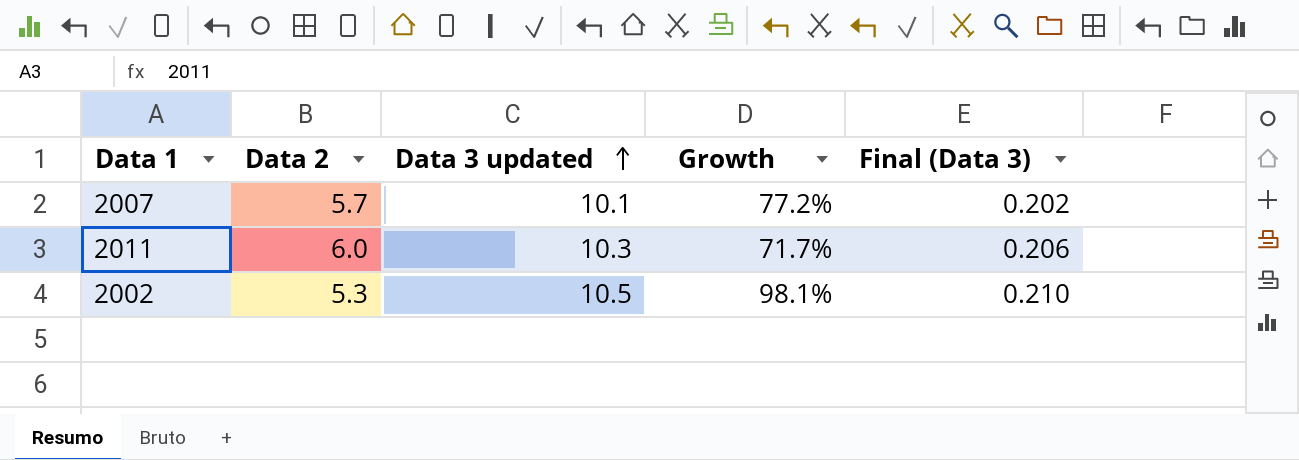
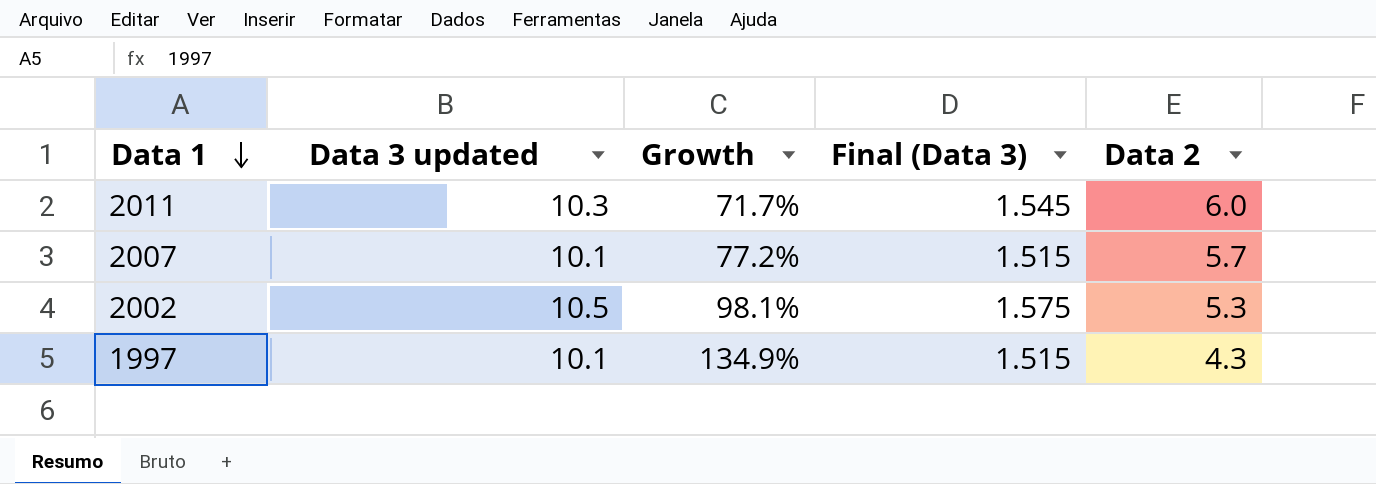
row order: Data 3 updated ascending -> Data 1 descending
column Final (Data 3) | formula: [Data 3 updated] * 0.02 -> [Data 3 updated] * 0.15
column Data 2 | position: 2 -> 5
row 1997: none -> 10.1 | 134.9% | 1.515 | 4.3

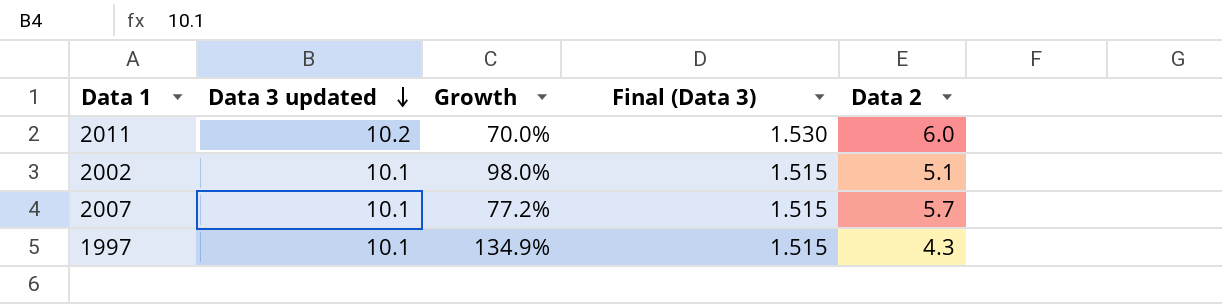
row order: Data 1 descending -> Data 3 updated descending
2011 | Data 3 updated: 10.3 -> 10.2
2011 | Growth: 71.7% -> 70.0%
2011 | Final (Data 3): 1.545 -> 1.530
2002 | Data 3 updated: 10.5 -> 10.1
2002 | Growth: 98.1% -> 98.0%
2002 | Final (Data 3): 1.575 -> 1.515
2002 | Data 2: 5.3 -> 5.1

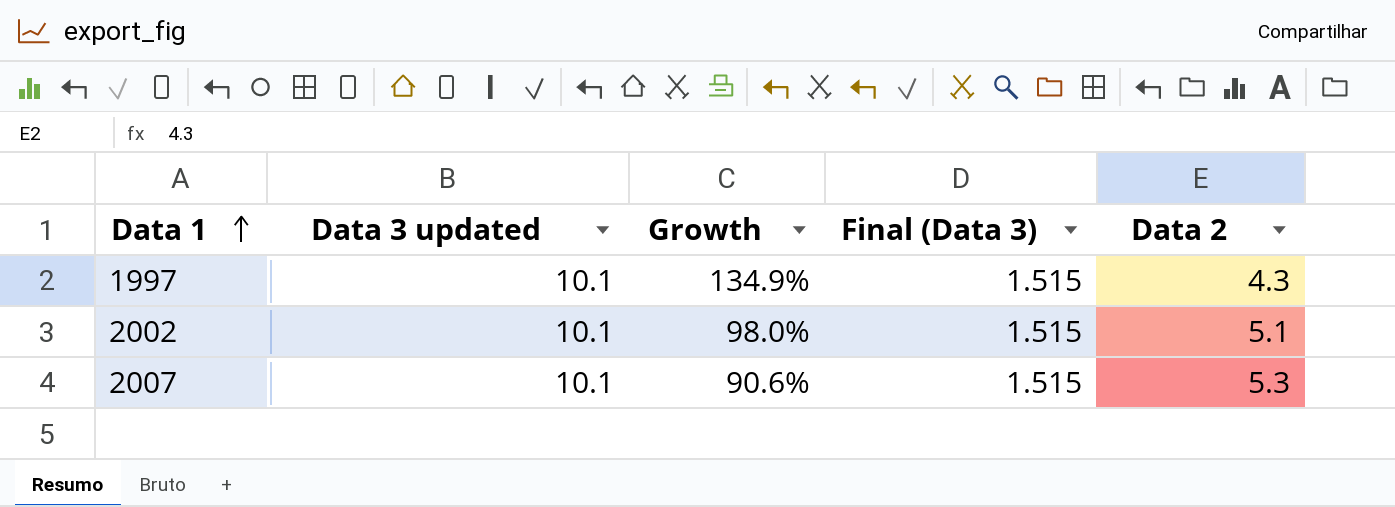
row order: Data 3 updated descending -> Data 1 ascending
row 2011: 10.2 | 70.0% | 1.530 | 6.0 -> none
2007 | Growth: 77.2% -> 90.6%
2007 | Data 2: 5.7 -> 5.3

